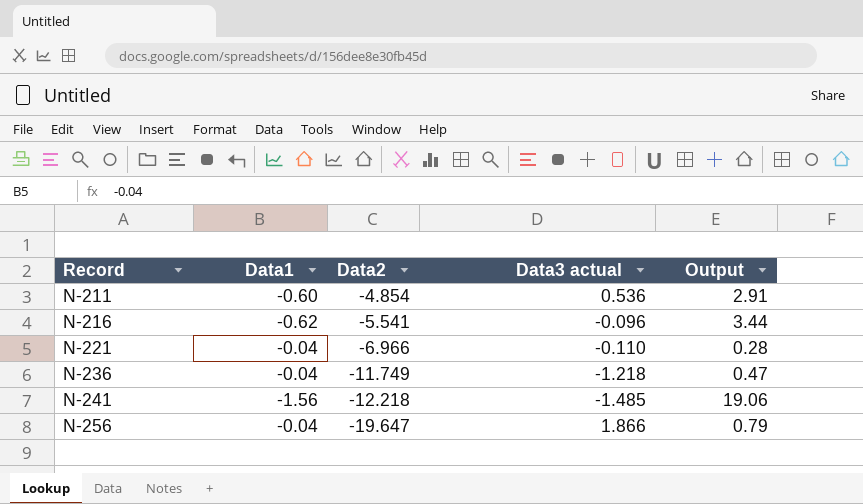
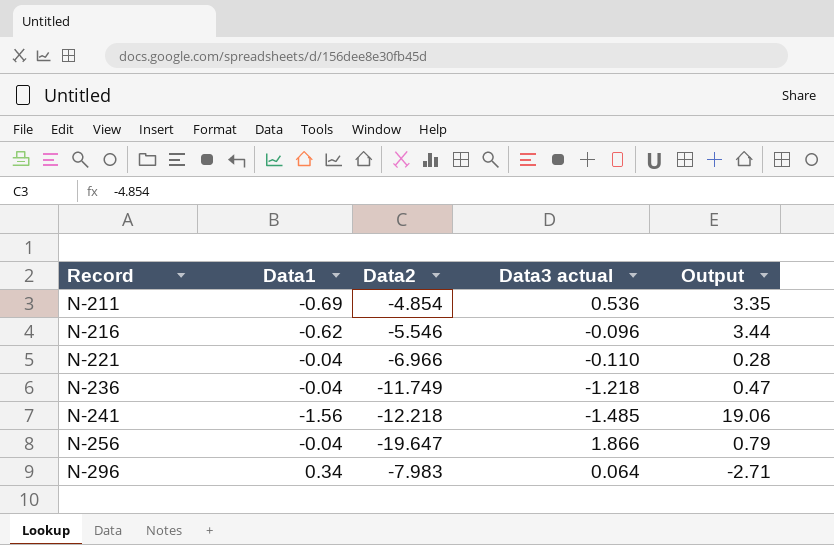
N-211 | Data1: -0.60 -> -0.69
N-211 | Output: 2.91 -> 3.35
N-216 | Data2: -5.541 -> -5.546
row N-296: none -> 0.34 | -7.983 | 0.064 | -2.71

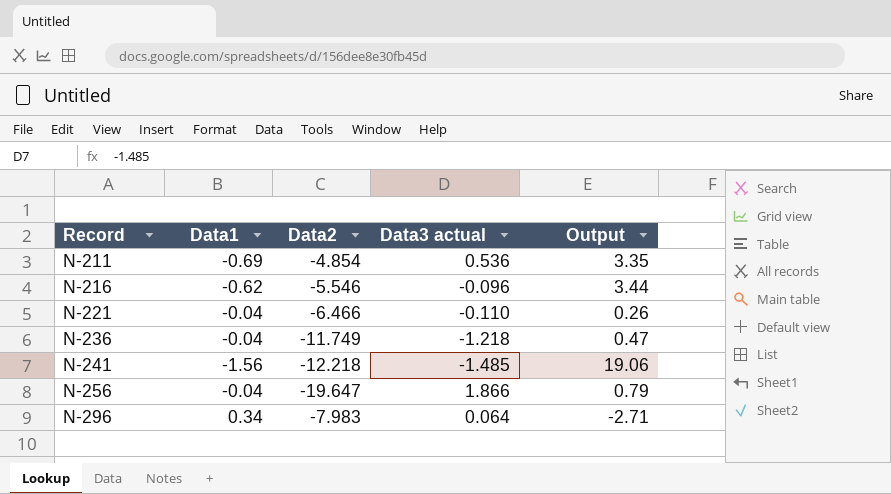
N-221 | Data2: -6.966 -> -6.466
N-221 | Output: 0.28 -> 0.26

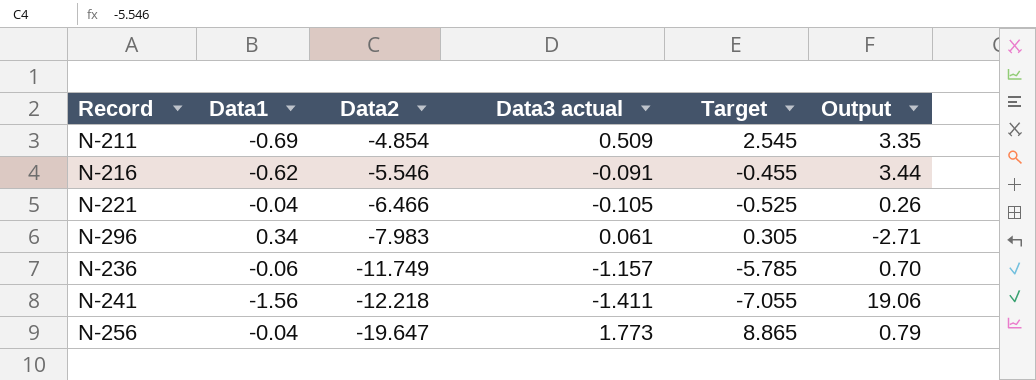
row order: Record ascending -> Data2 descending
column Target | formula: none -> [Data3 actual] * 5
N-211 | Data3 actual: 0.536 -> 0.509
N-216 | Data3 actual: -0.096 -> -0.091
N-221 | Data3 actual: -0.110 -> -0.105
N-296 | Data3 actual: 0.064 -> 0.061
N-236 | Data1: -0.04 -> -0.06
N-236 | Data3 actual: -1.218 -> -1.157
N-236 | Output: 0.47 -> 0.70
N-241 | Data3 actual: -1.485 -> -1.411
N-256 | Data3 actual: 1.866 -> 1.773

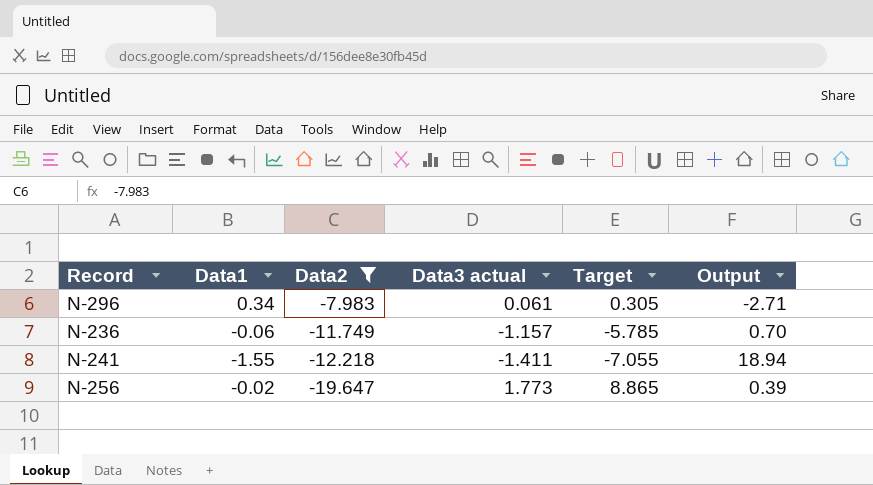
filter: none -> Data2 <= -7.983
N-241 | Data1: -1.56 -> -1.55
N-241 | Output: 19.06 -> 18.94
N-256 | Data1: -0.04 -> -0.02
N-256 | Output: 0.79 -> 0.39

